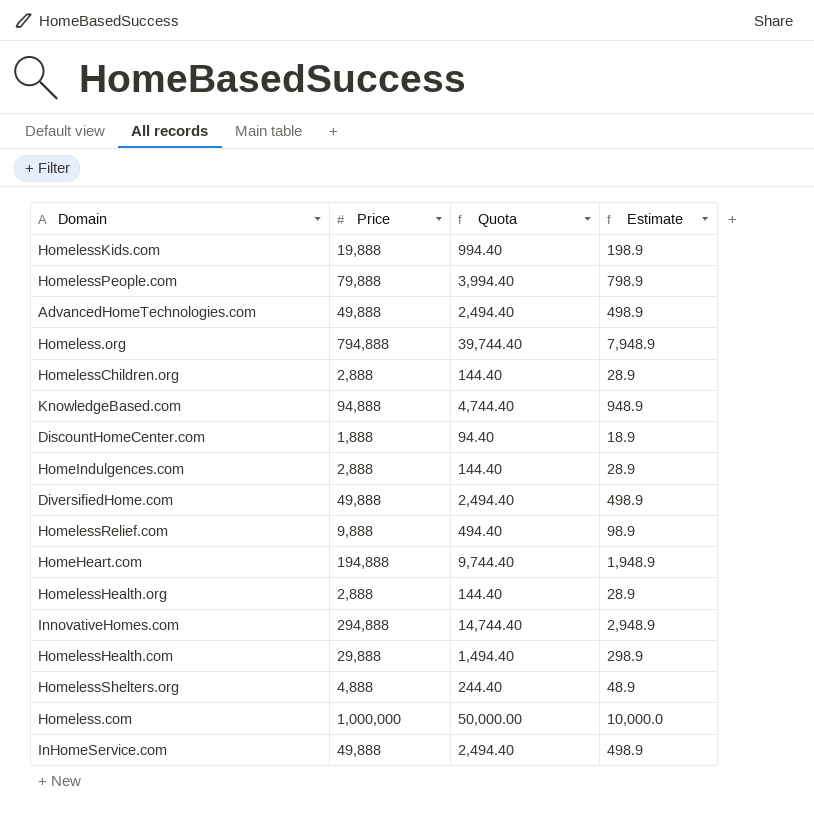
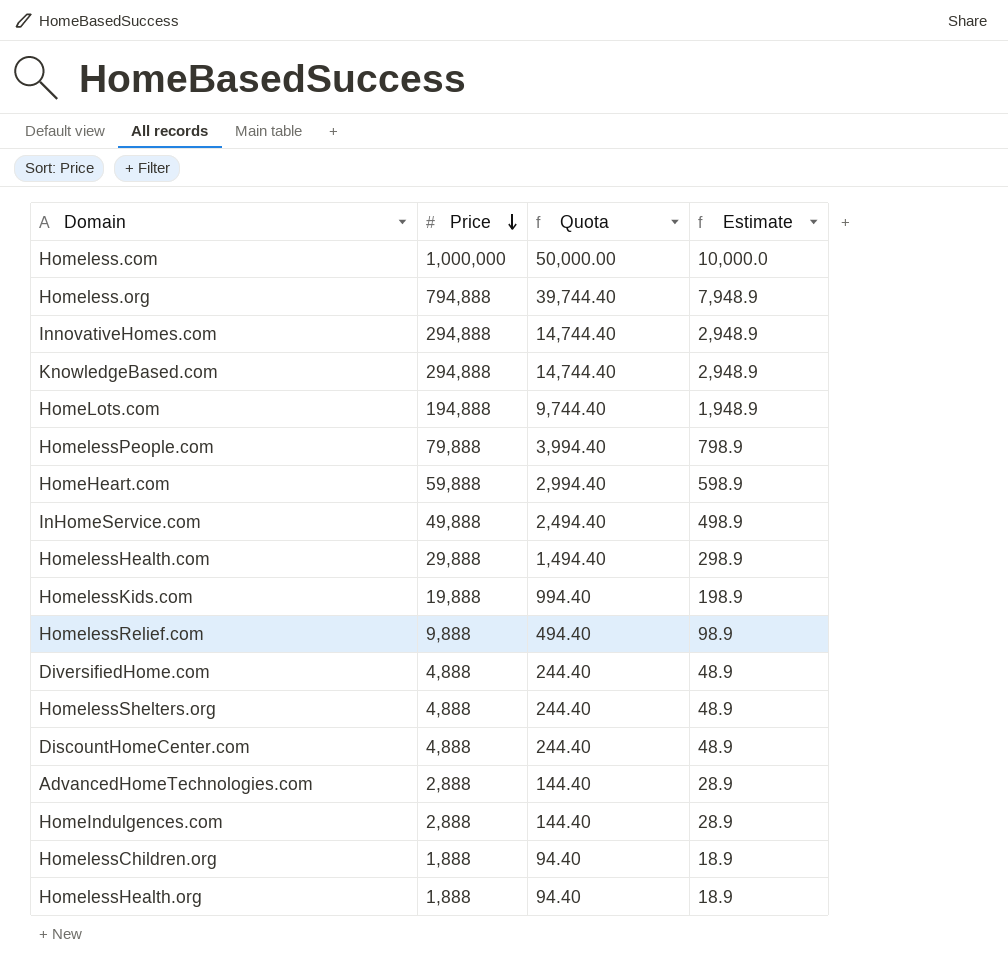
row order: none -> Price descending
KnowledgeBased.com | Price: 94,888 -> 294,888
KnowledgeBased.com | Quota: 4,744.40 -> 14,744.40
KnowledgeBased.com | Estimate: 948.9 -> 2,948.9
row HomeLots.com: none -> 194,888 | 9,744.40 | 1,948.9
HomeHeart.com | Price: 194,888 -> 59,888
HomeHeart.com | Quota: 9,744.40 -> 2,994.40
HomeHeart.com | Estimate: 1,948.9 -> 598.9
DiversifiedHome.com | Price: 49,888 -> 4,888
DiversifiedHome.com | Quota: 2,494.40 -> 244.40
DiversifiedHome.com | Estimate: 498.9 -> 48.9
DiscountHomeCenter.com | Price: 1,888 -> 4,888
DiscountHomeCenter.com | Quota: 94.40 -> 244.40
DiscountHomeCenter.com | Estimate: 18.9 -> 48.9
AdvancedHomeTechnologies.com | Price: 49,888 -> 2,888
AdvancedHomeTechnologies.com | Quota: 2,494.40 -> 144.40
AdvancedHomeTechnologies.com | Estimate: 498.9 -> 28.9
HomelessChildren.org | Price: 2,888 -> 1,888
HomelessChildren.org | Quota: 144.40 -> 94.40
HomelessChildren.org | Estimate: 28.9 -> 18.9
HomelessHealth.org | Price: 2,888 -> 1,888
HomelessHealth.org | Quota: 144.40 -> 94.40
HomelessHealth.org | Estimate: 28.9 -> 18.9

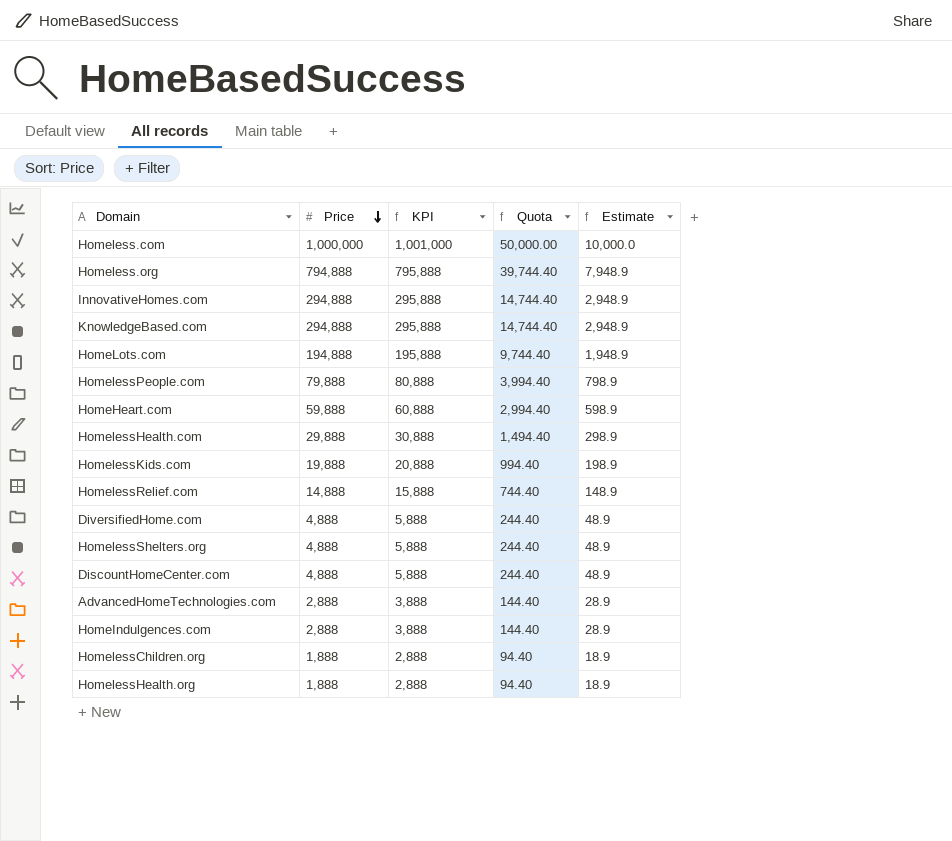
column KPI | formula: none -> [Price] + 1000
row InHomeService.com: 49,888 | 2,494.40 | 498.9 -> none
HomelessRelief.com | Price: 9,888 -> 14,888
HomelessRelief.com | Quota: 494.40 -> 744.40
HomelessRelief.com | Estimate: 98.9 -> 148.9

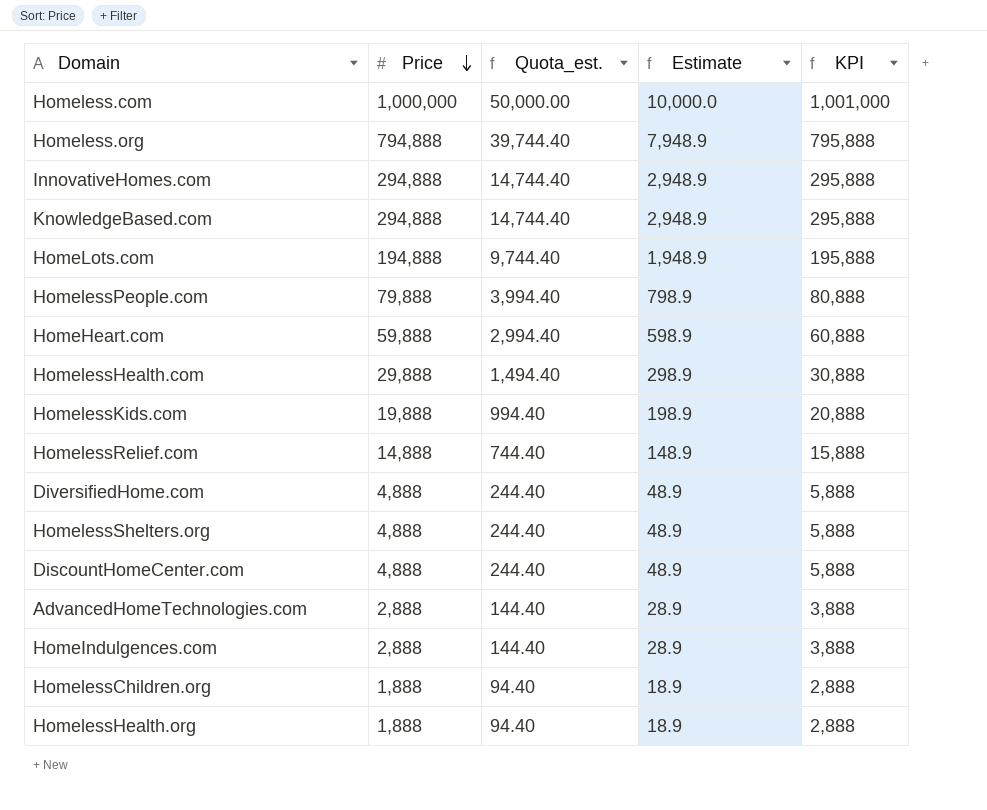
column name: Quota -> Quota_est.
column KPI | position: 3 -> 5

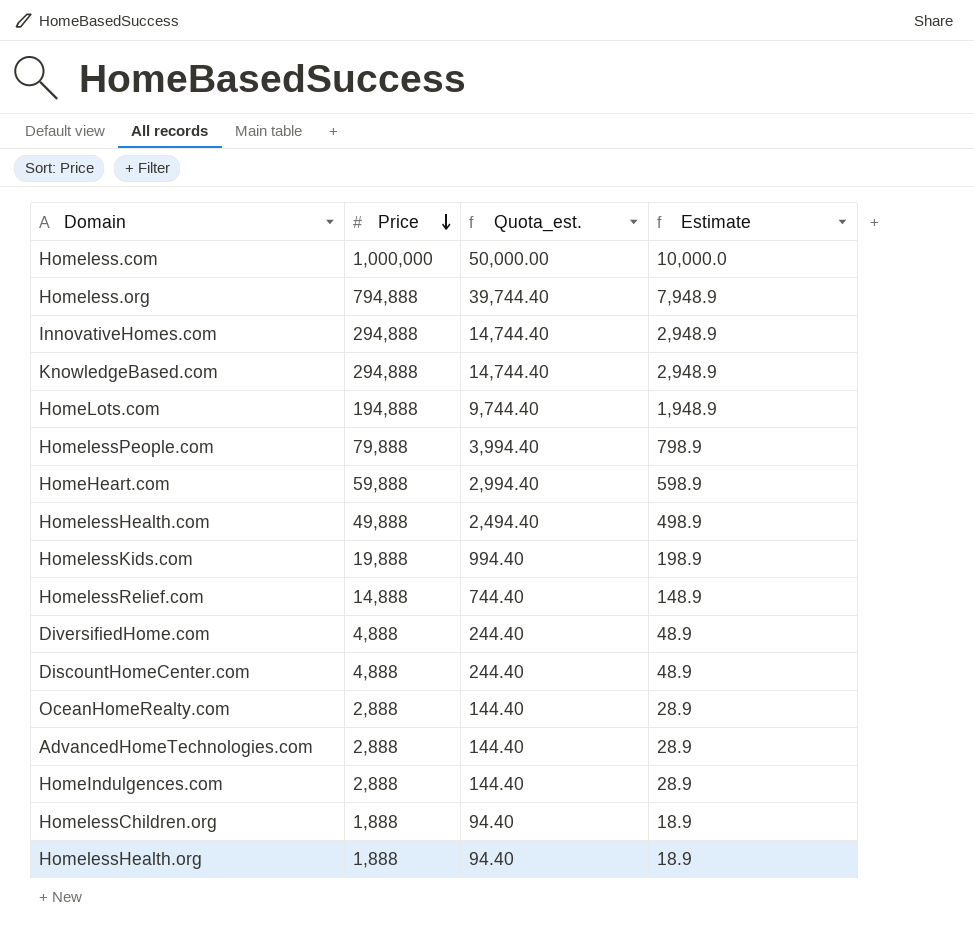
column KPI | formula: [Price] + 1000 -> none
row HomelessShelters.org: 4,888 | 244.40 | 48.9 | 5,888 -> none
HomelessHealth.com | Price: 29,888 -> 49,888
HomelessHealth.com | Quota_est.: 1,494.40 -> 2,494.40
HomelessHealth.com | Estimate: 298.9 -> 498.9
row OceanHomeRealty.com: none -> 2,888 | 144.40 | 28.9

